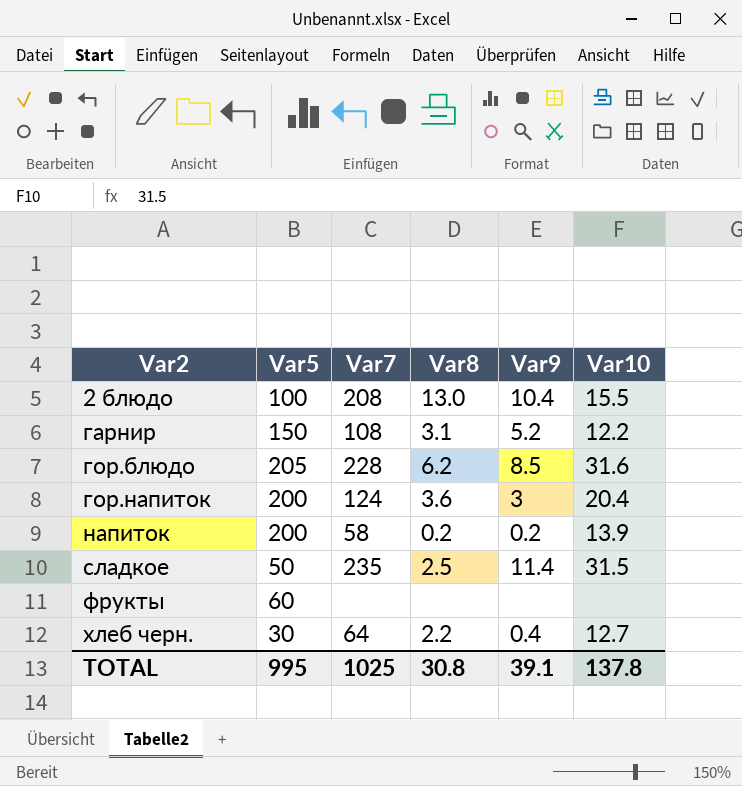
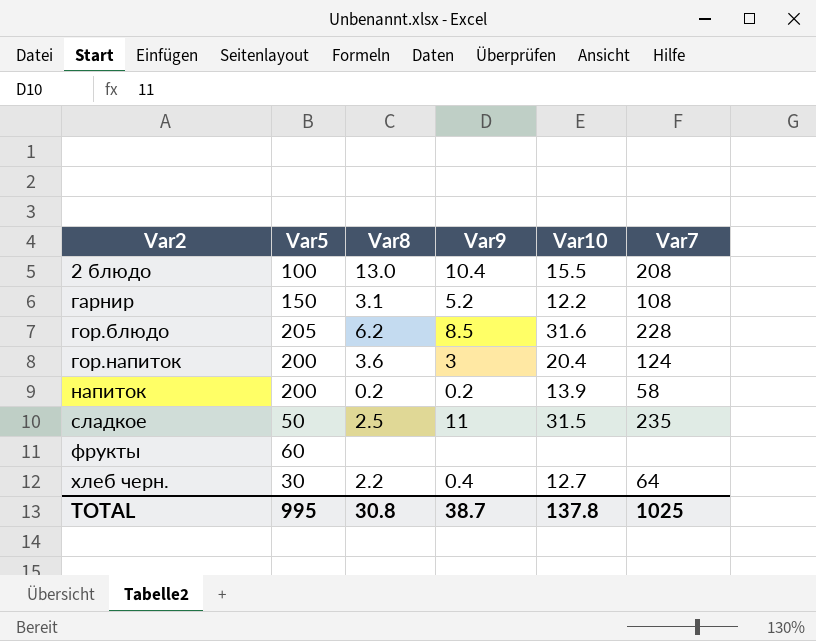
column Var7 | position: 3 -> 6
сладкое | Var9: 11.4 -> 11
TOTAL | Var9: 39.1 -> 38.7

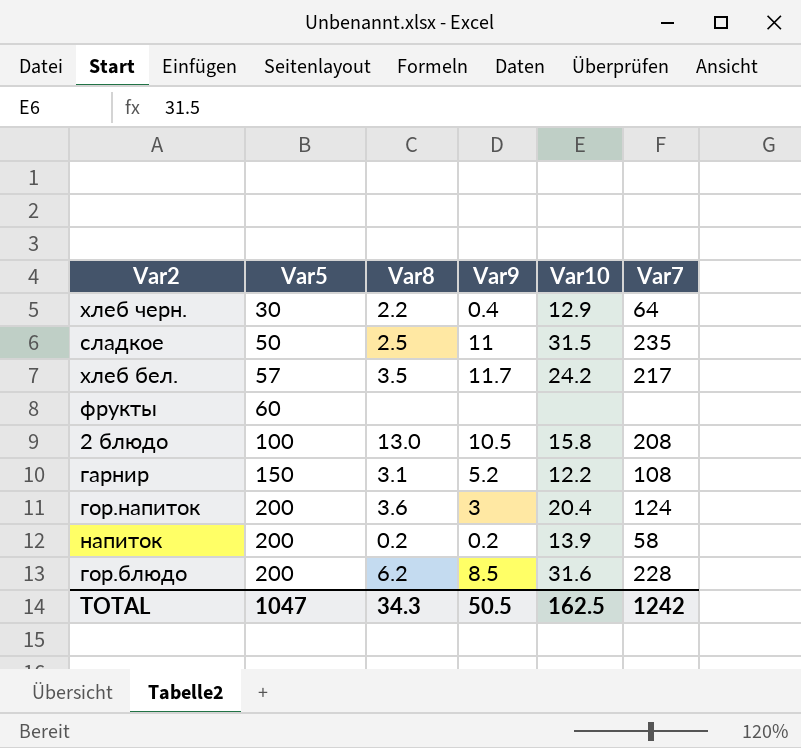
row order: Var2 ascending -> Var5 ascending
хлеб черн. | Var10: 12.7 -> 12.9
row хлеб бел.: none -> 57 | 3.5 | 11.7 | 24.2 | 217
2 блюдо | Var9: 10.4 -> 10.5
2 блюдо | Var10: 15.5 -> 15.8
гор.блюдо | Var5: 205 -> 200
TOTAL | Var5: 995 -> 1047
TOTAL | Var8: 30.8 -> 34.3
TOTAL | Var9: 38.7 -> 50.5
TOTAL | Var10: 137.8 -> 162.5
TOTAL | Var7: 1025 -> 1242

